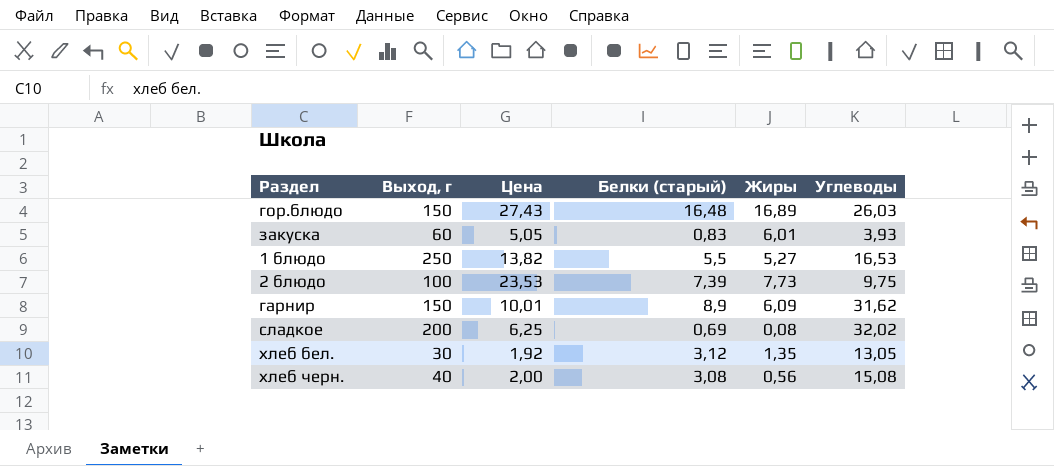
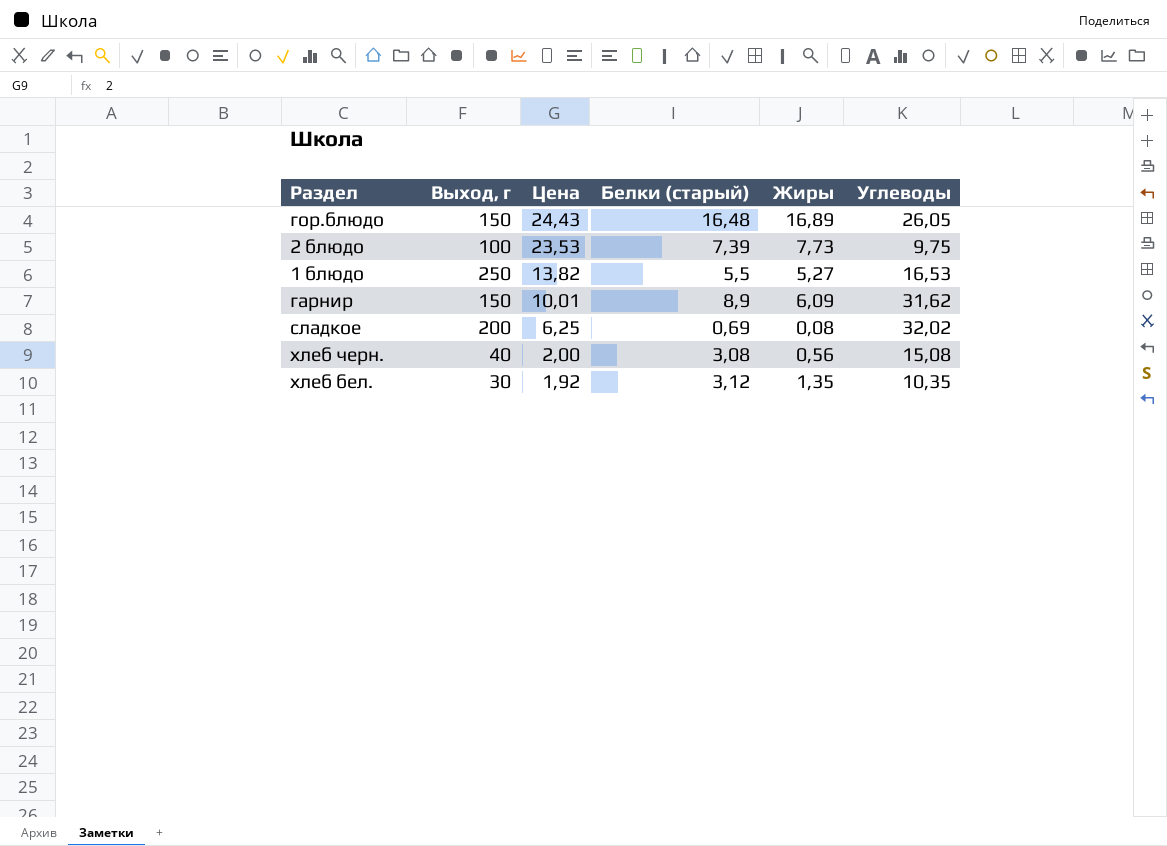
row order: none -> Цена descending
row закуска: 60 | 5,05 | 0,83 | 6,01 | 3,93 -> none
гор.блюдо | Цена: 27,43 -> 24,43
гор.блюдо | Углеводы: 26,03 -> 26,05
хлеб бел. | Углеводы: 13,05 -> 10,35

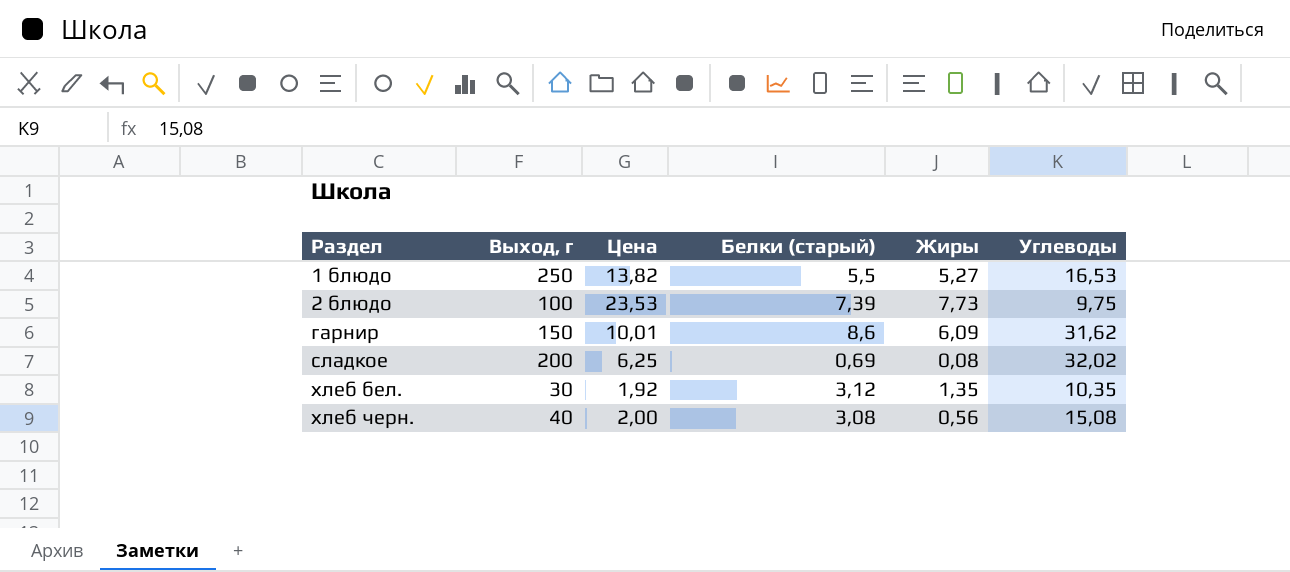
row order: Цена descending -> Раздел ascending
row гор.блюдо: 150 | 24,43 | 16,48 | 16,89 | 26,05 -> none
гарнир | Белки (старый): 8,9 -> 8,6

